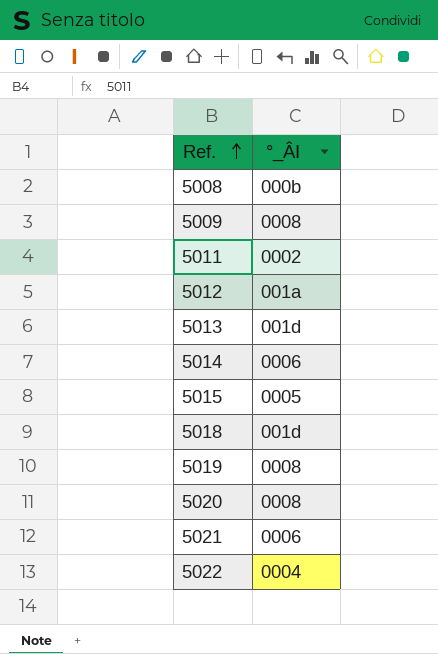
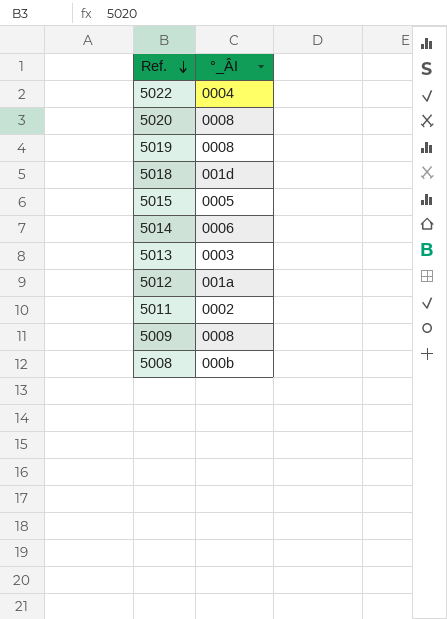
row order: Ref. ascending -> Ref. descending
row 5021: 0006 -> none
5013 | °_ÂI: 001d -> 0003

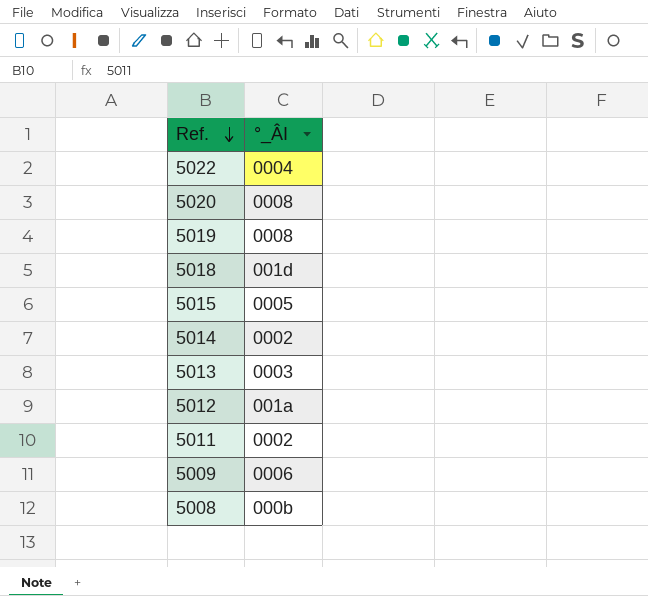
5014 | °_ÂI: 0006 -> 0002
5009 | °_ÂI: 0008 -> 0006

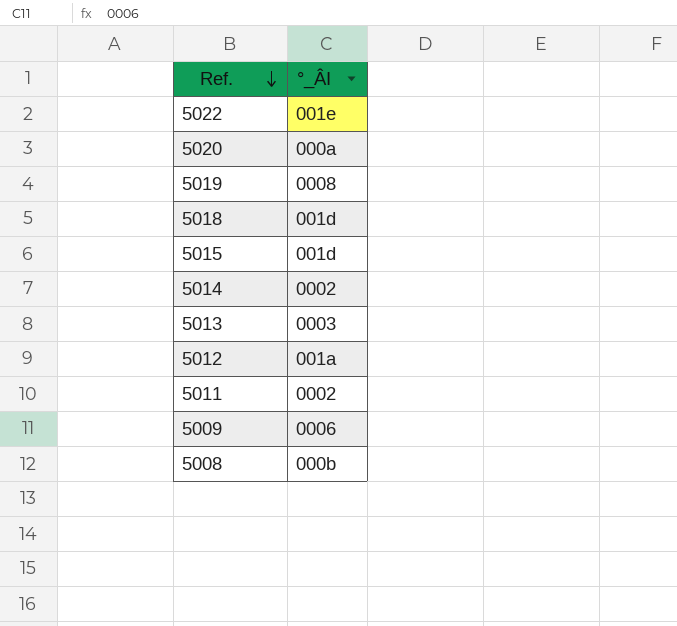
5022 | °_ÂI: 0004 -> 001e
5020 | °_ÂI: 0008 -> 000a
5015 | °_ÂI: 0005 -> 001d

